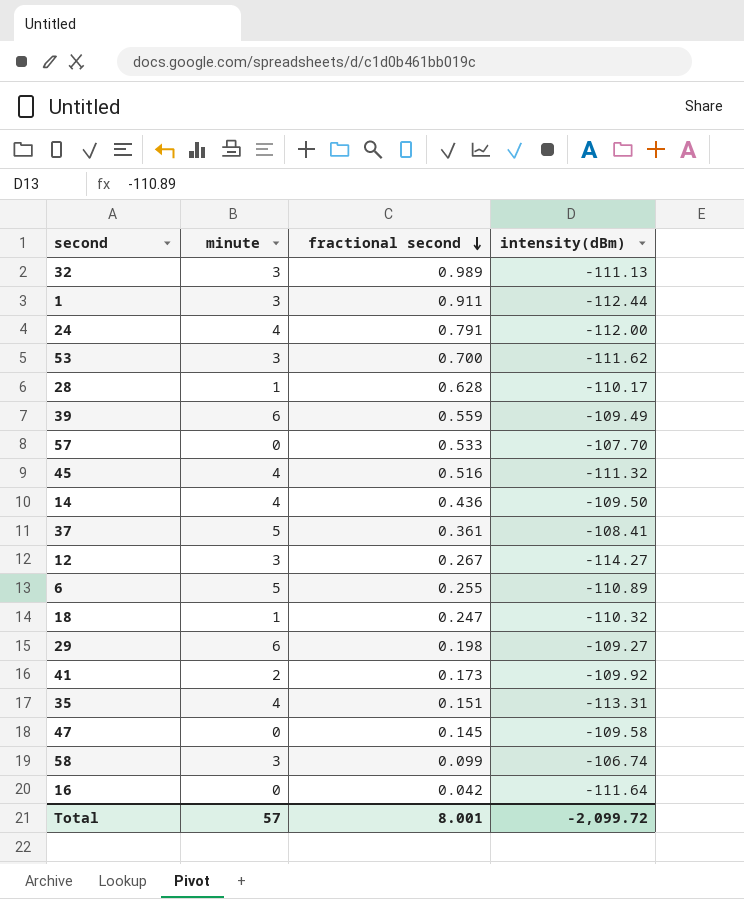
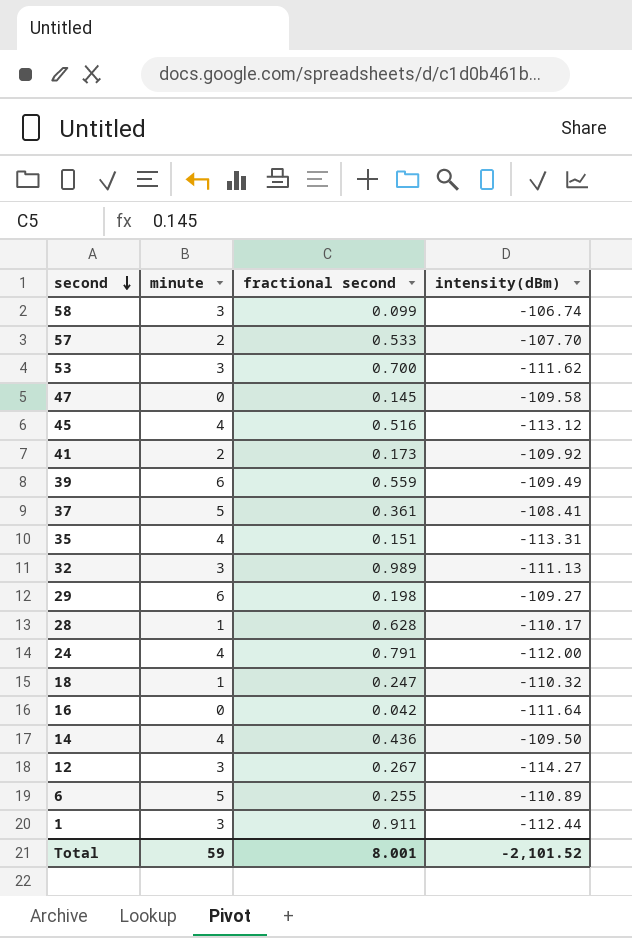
row order: fractional second descending -> second descending
57 | minute: 0 -> 2
45 | intensity(dBm): -111.32 -> -113.12
Total | minute: 57 -> 59
Total | intensity(dBm): -2,099.72 -> -2,101.52

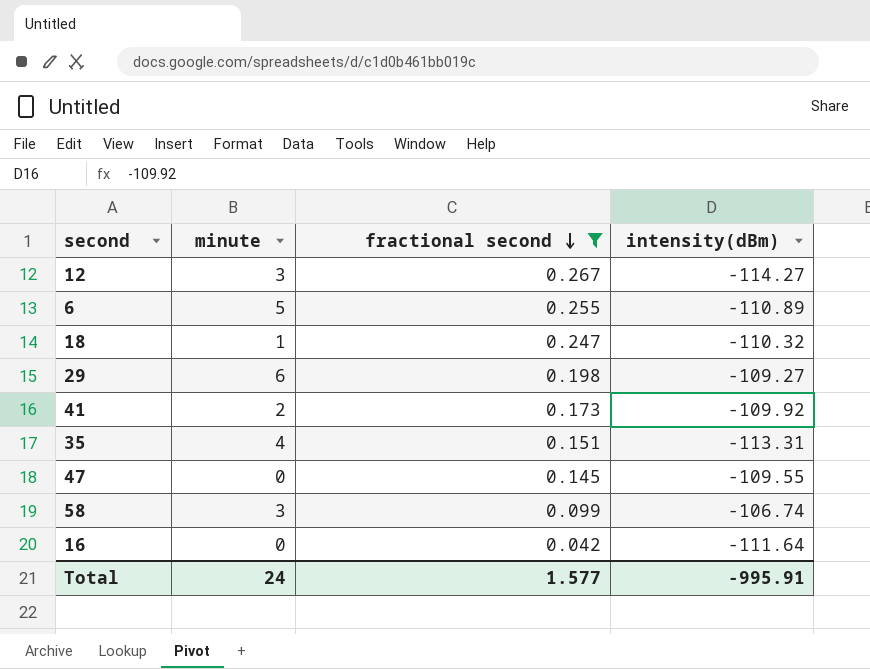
filter: none -> fractional second <= 0.267
row order: second descending -> fractional second descending
47 | intensity(dBm): -109.58 -> -109.55
Total | minute: 59 -> 24
Total | fractional second: 8.001 -> 1.577
Total | intensity(dBm): -2,101.52 -> -995.91

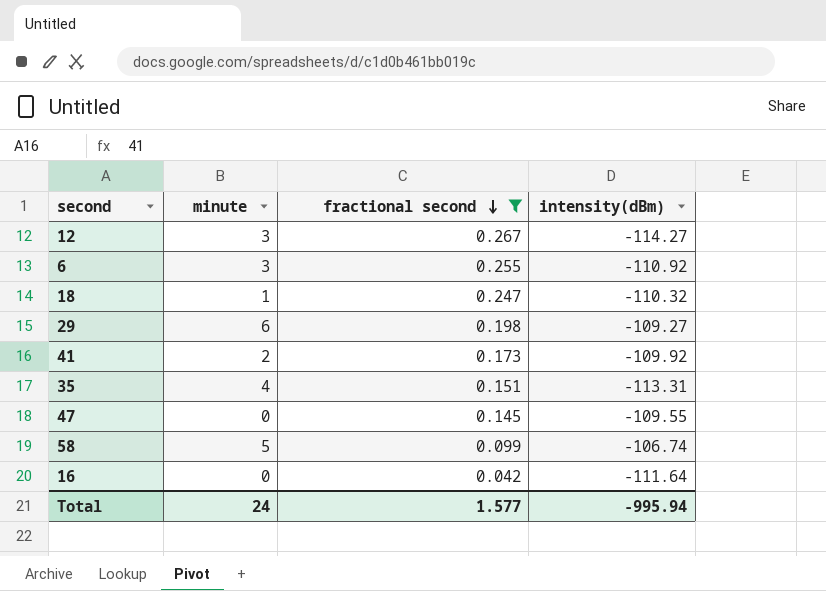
6 | minute: 5 -> 3
6 | intensity(dBm): -110.89 -> -110.92
58 | minute: 3 -> 5
Total | intensity(dBm): -995.91 -> -995.94

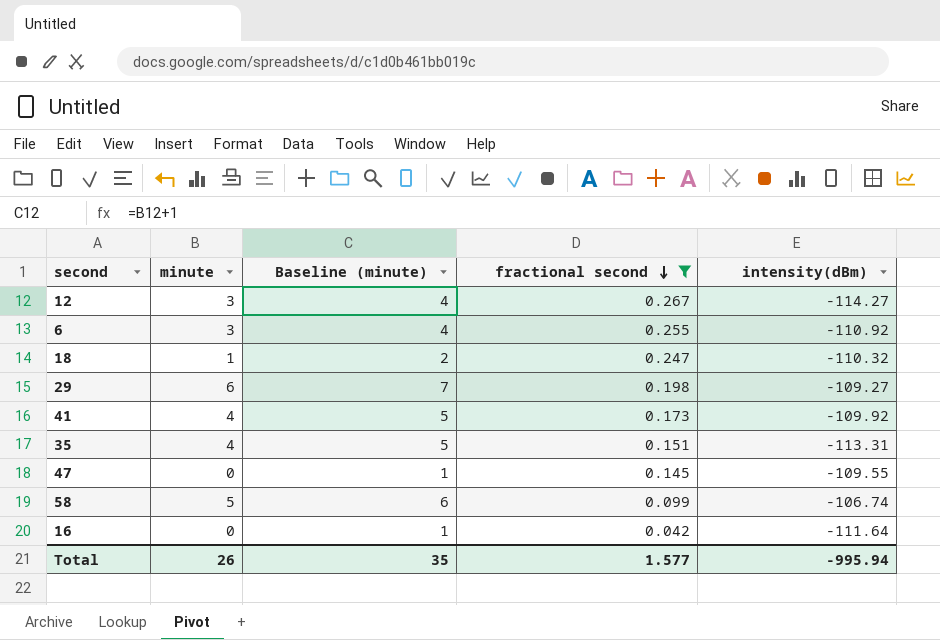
column Baseline (minute) | formula: none -> [minute] + 1
41 | minute: 2 -> 4
Total | minute: 24 -> 26

